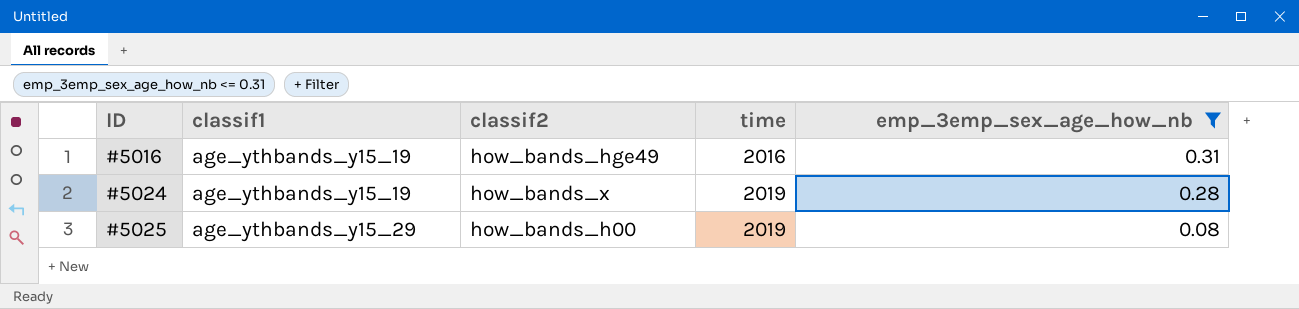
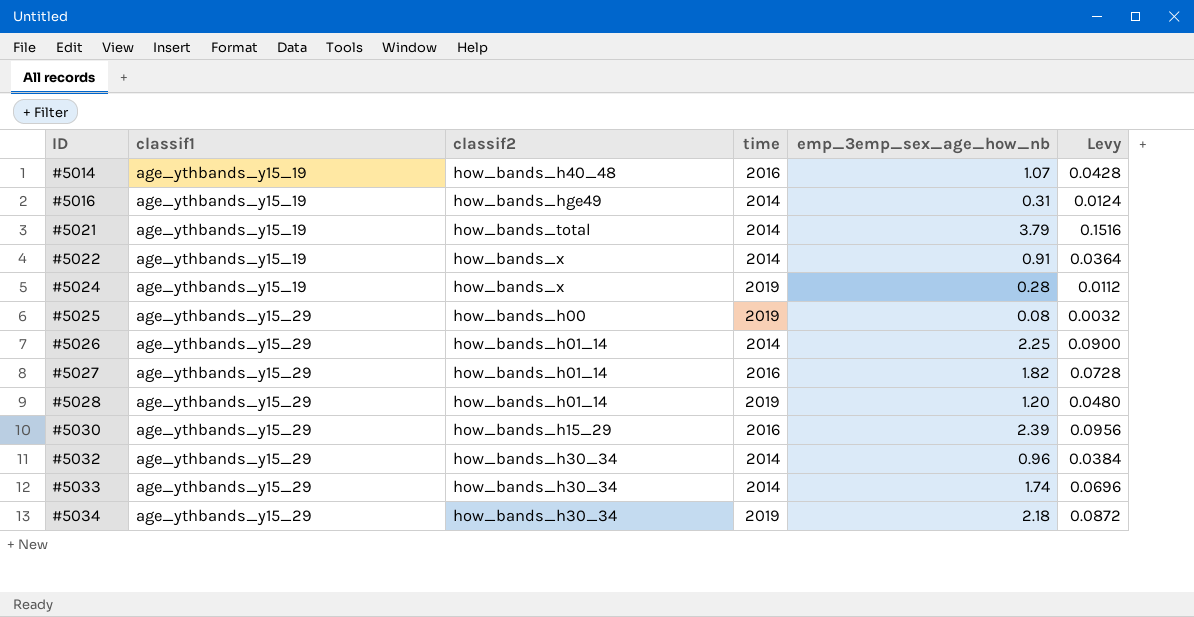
filter: emp_3emp_sex_age_how_nb <= 0.31 -> none
column Levy | formula: none -> [emp_3emp_sex_age_how_nb] * 0.04
#5016 | time: 2016 -> 2014

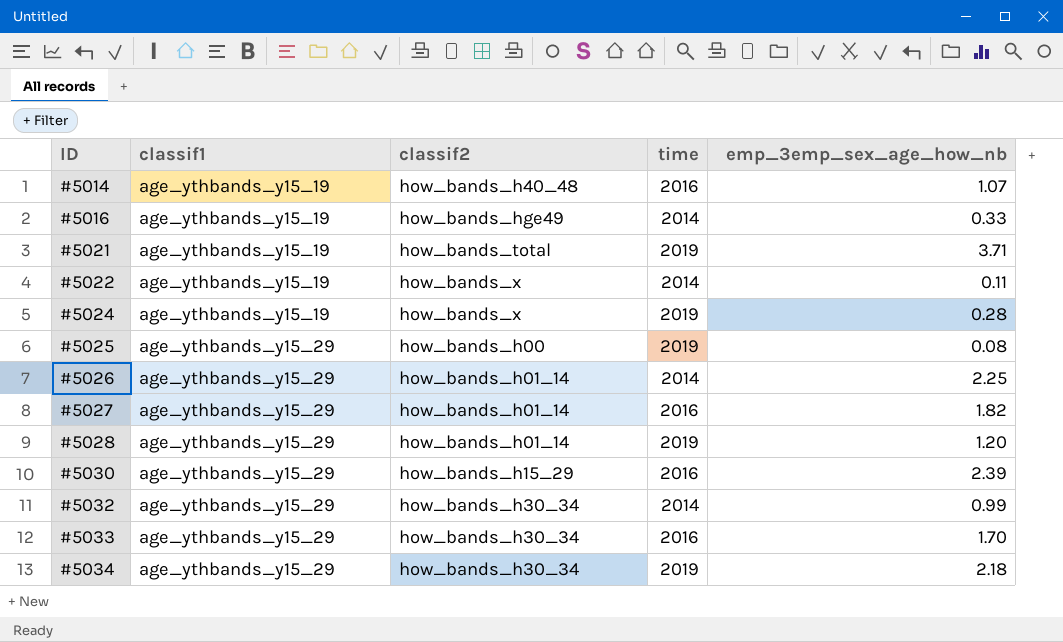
column Levy | formula: [emp_3emp_sex_age_how_nb] * 0.04 -> none
#5016 | emp_3emp_sex_age_how_nb: 0.31 -> 0.33
#5021 | time: 2014 -> 2019
#5021 | emp_3emp_sex_age_how_nb: 3.79 -> 3.71
#5022 | emp_3emp_sex_age_how_nb: 0.91 -> 0.11
#5032 | emp_3emp_sex_age_how_nb: 0.96 -> 0.99
#5033 | time: 2014 -> 2016
#5033 | emp_3emp_sex_age_how_nb: 1.74 -> 1.70

